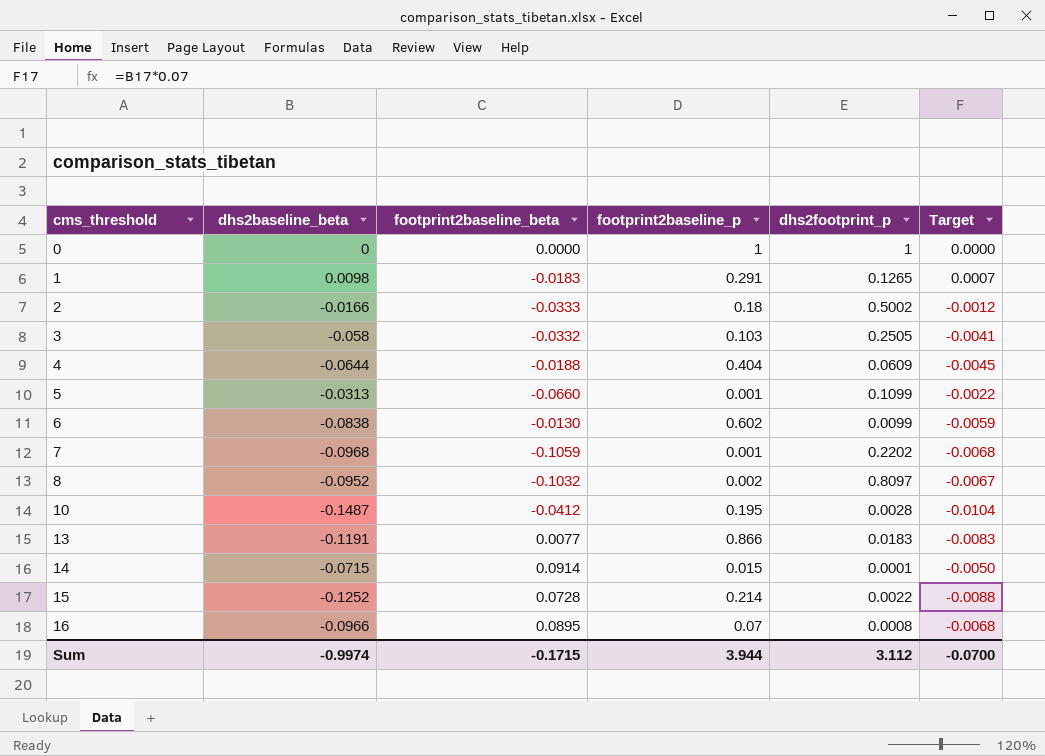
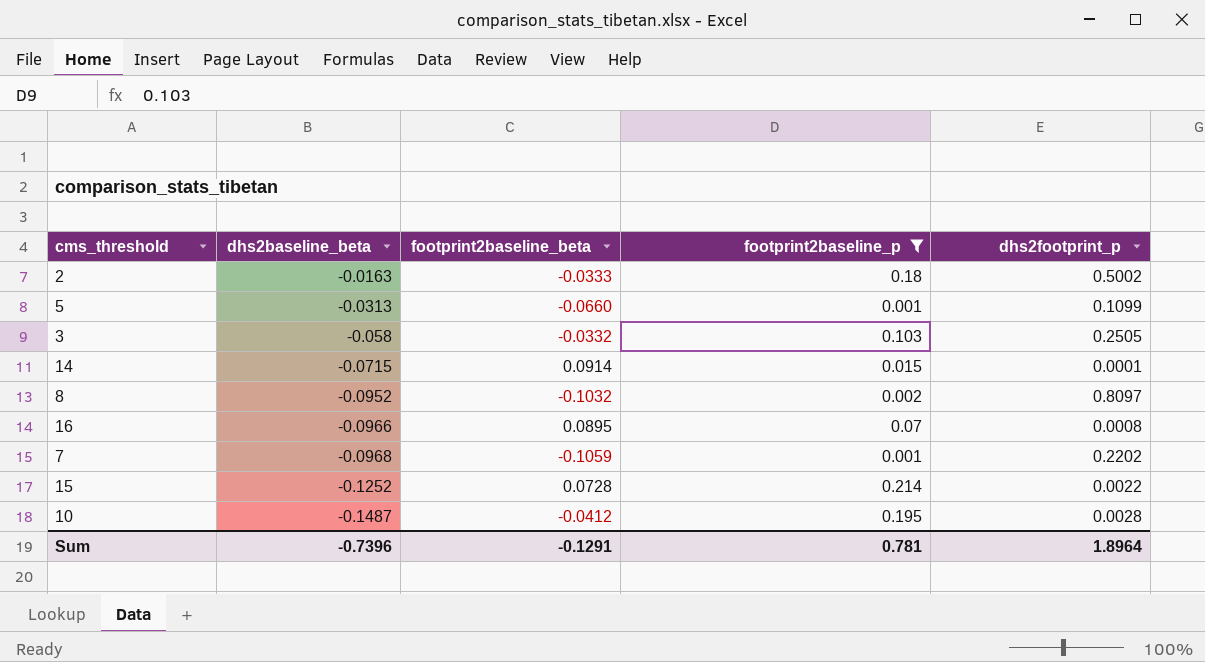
filter: none -> footprint2baseline_p <= 0.214
row order: cms_threshold ascending -> dhs2baseline_beta descending
column Target | formula: [dhs2baseline_beta] * 0.07 -> none
2 | dhs2baseline_beta: -0.0166 -> -0.0163
Sum | dhs2baseline_beta: -0.9974 -> -0.7396
Sum | footprint2baseline_beta: -0.1715 -> -0.1291
Sum | footprint2baseline_p: 3.944 -> 0.781
Sum | dhs2footprint_p: 3.112 -> 1.8964

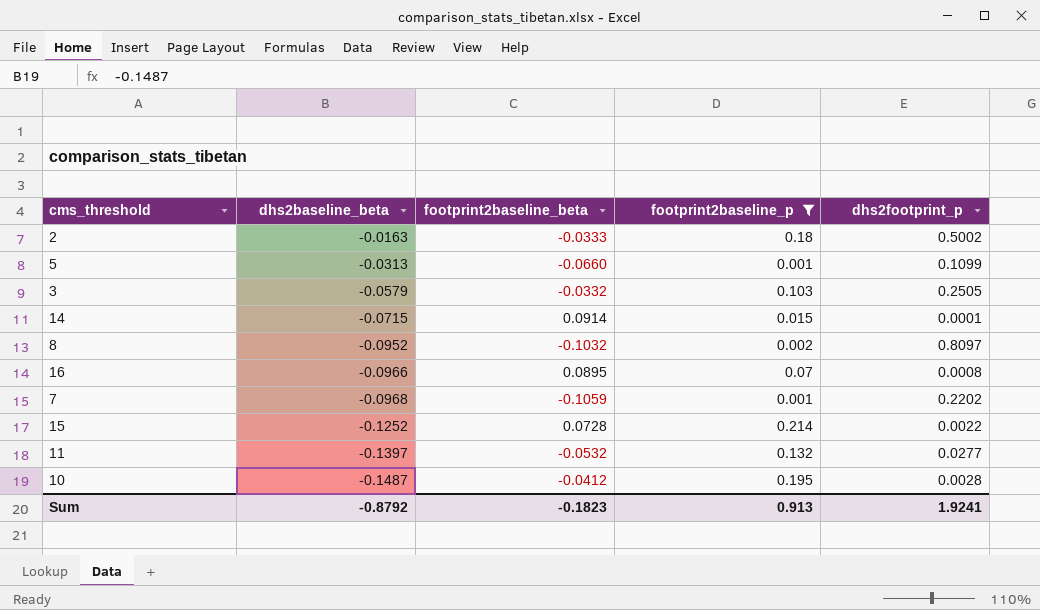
3 | dhs2baseline_beta: -0.058 -> -0.0579
row 11: none -> -0.1397 | -0.0532 | 0.132 | 0.0277
Sum | dhs2baseline_beta: -0.7396 -> -0.8792
Sum | footprint2baseline_beta: -0.1291 -> -0.1823
Sum | footprint2baseline_p: 0.781 -> 0.913
Sum | dhs2footprint_p: 1.8964 -> 1.9241

